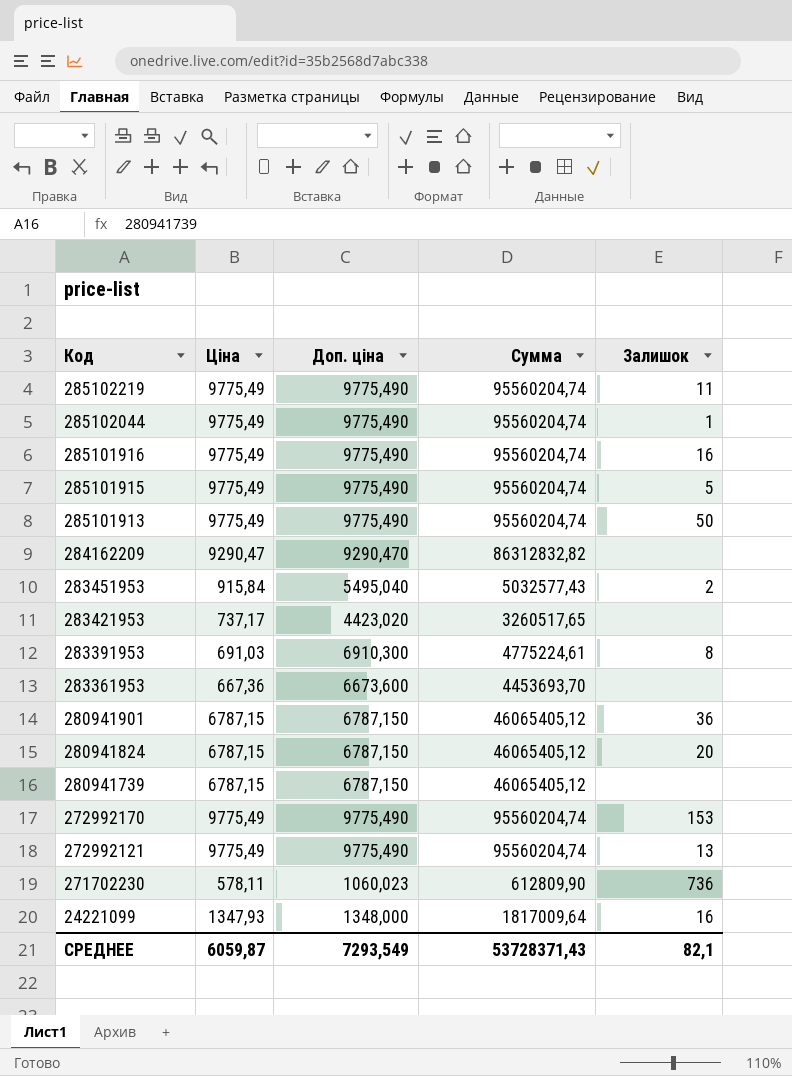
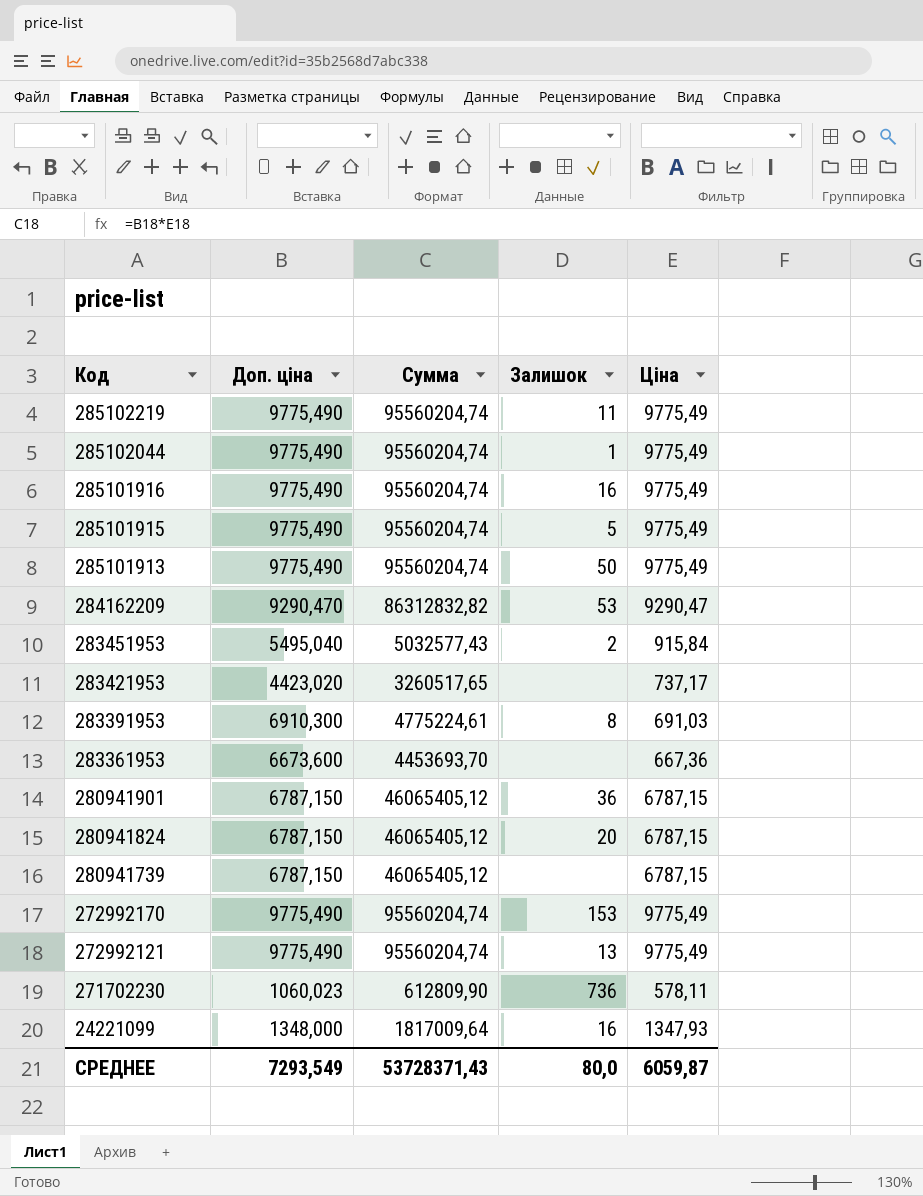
column Ціна | position: 2 -> 5
284162209 | Залишок: none -> 53
СРЕДНЕЕ | Залишок: 82,1 -> 80,0

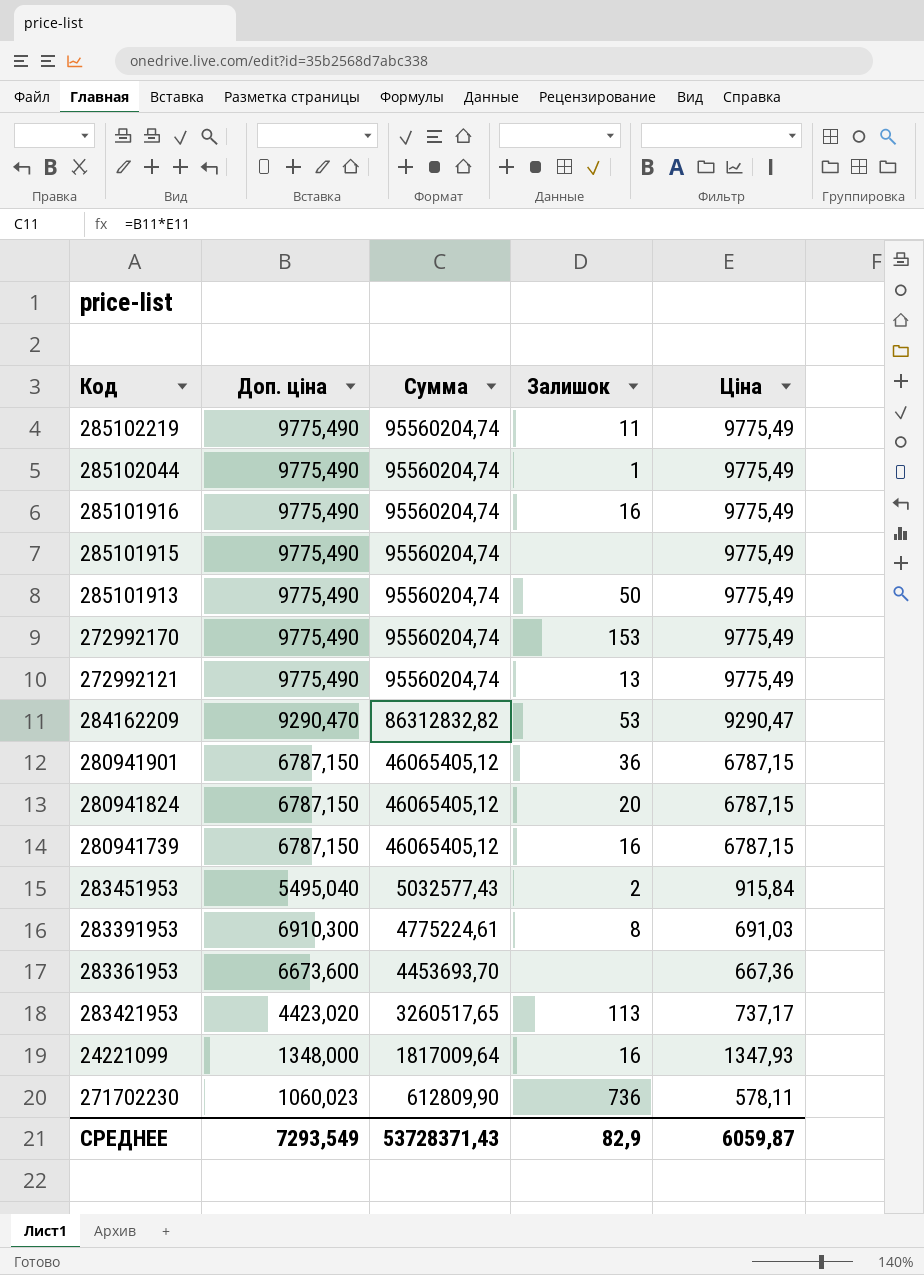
row order: Код descending -> Сумма descending
285101915 | Залишок: 5 -> none
280941739 | Залишок: none -> 16
283421953 | Залишок: none -> 113
СРЕДНЕЕ | Залишок: 80,0 -> 82,9

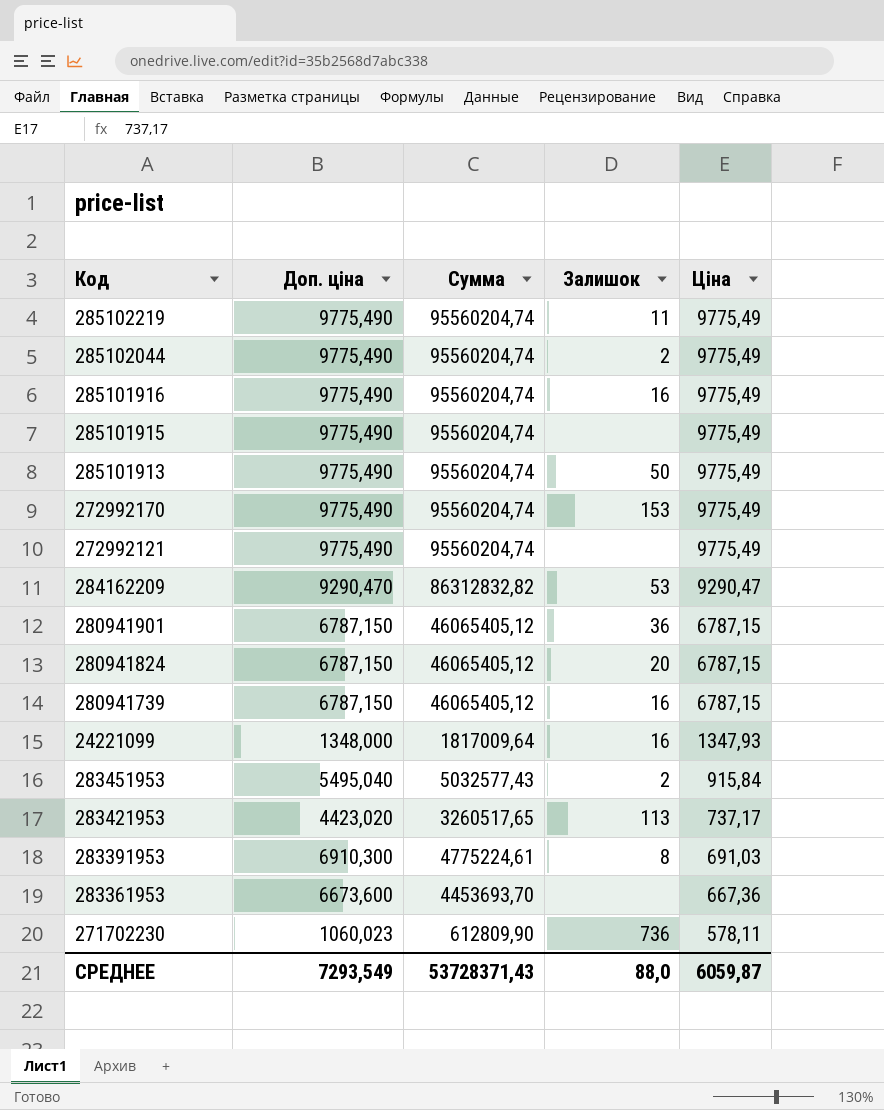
row order: Сумма descending -> Ціна descending
285102044 | Залишок: 1 -> 2
272992121 | Залишок: 13 -> none
СРЕДНЕЕ | Залишок: 82,9 -> 88,0

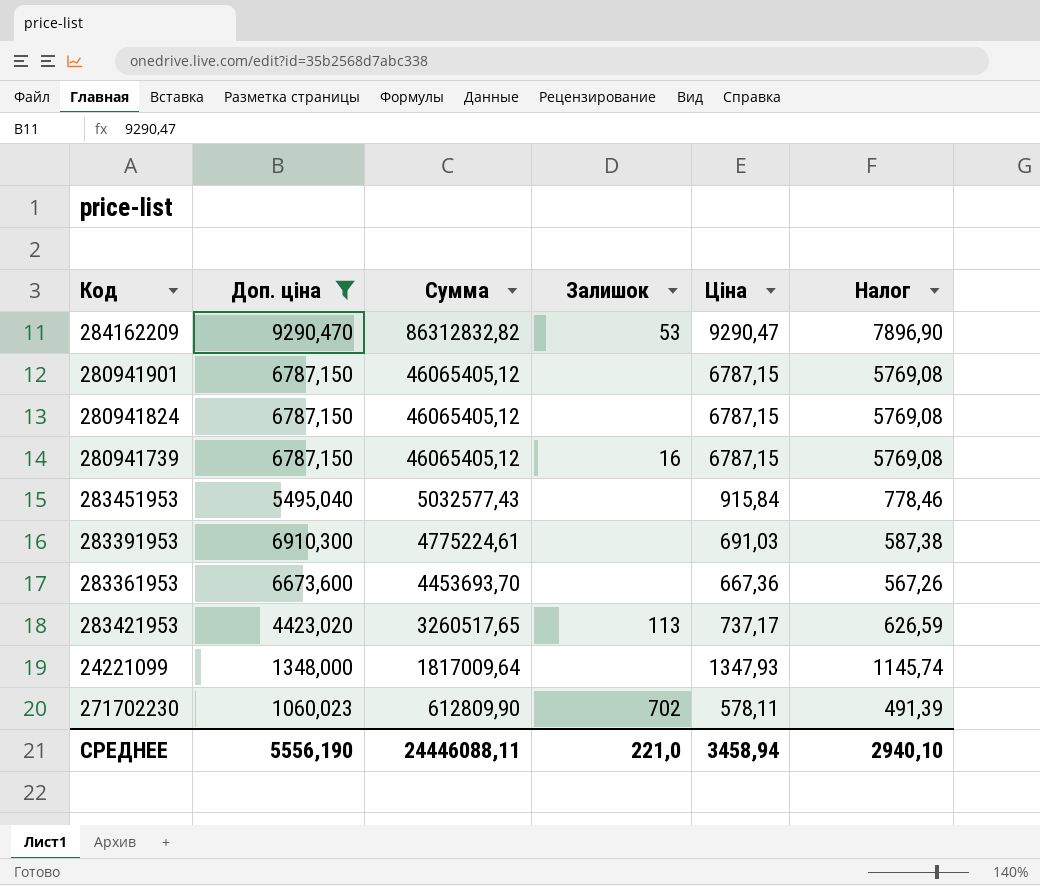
filter: none -> Доп. ціна != 9775,490
row order: Ціна descending -> Сумма descending
column Налог | formula: none -> [Ціна] * 0,85
280941901 | Залишок: 36 -> none
280941824 | Залишок: 20 -> none
283451953 | Залишок: 2 -> none
283391953 | Залишок: 8 -> none
24221099 | Залишок: 16 -> none
271702230 | Залишок: 736 -> 702
СРЕДНЕЕ | Доп. ціна: 7293,549 -> 5556,190
СРЕДНЕЕ | Сумма: 53728371,43 -> 24446088,11
СРЕДНЕЕ | Залишок: 88,0 -> 221,0
СРЕДНЕЕ | Ціна: 6059,87 -> 3458,94

